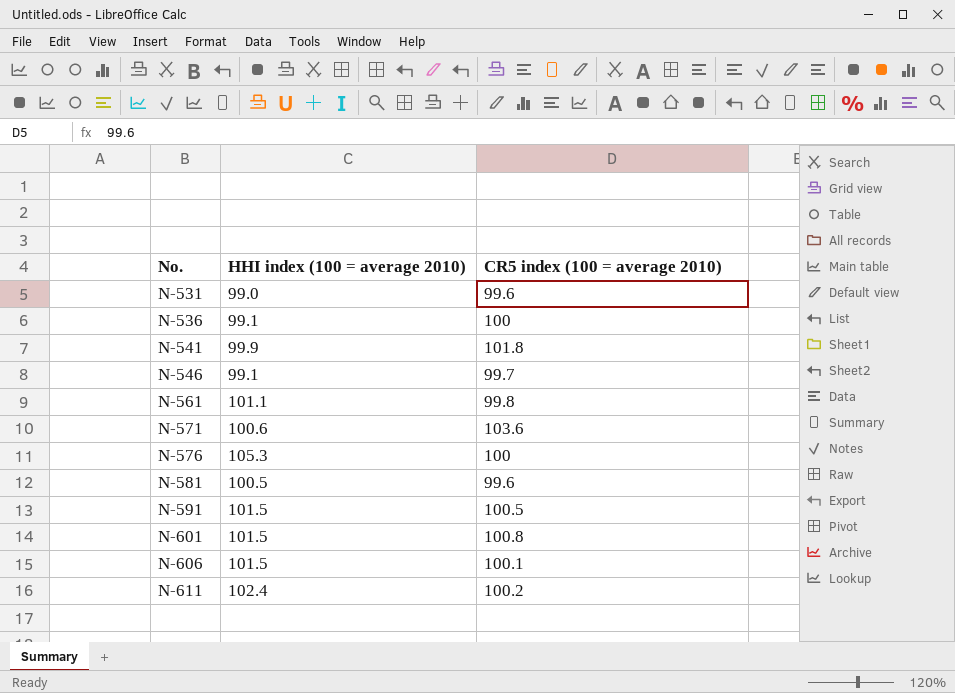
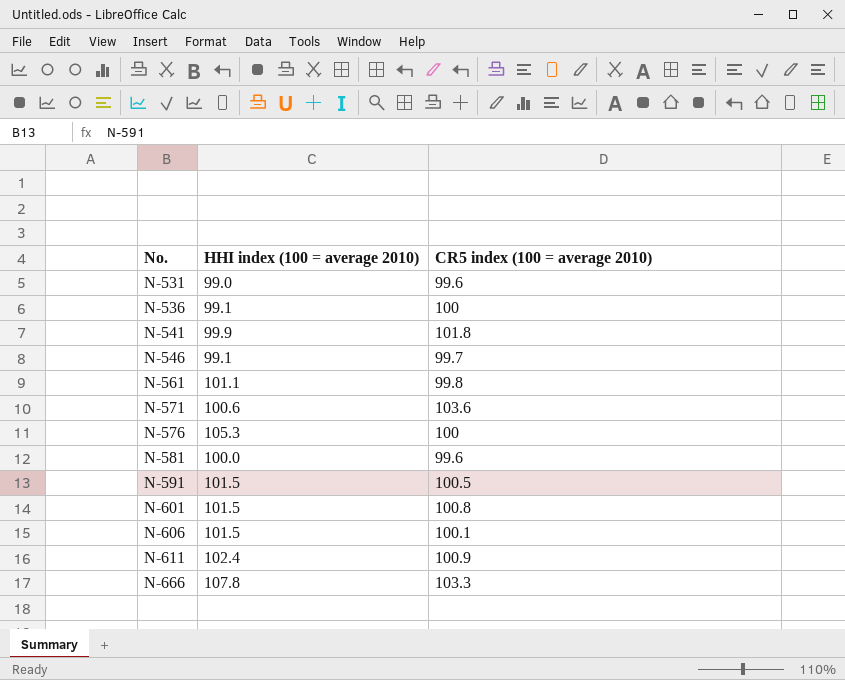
N-581 | HHI index (100 = average 2010): 100.5 -> 100.0
N-611 | CR5 index (100 = average 2010): 100.2 -> 100.9
row N-666: none -> 107.8 | 103.3

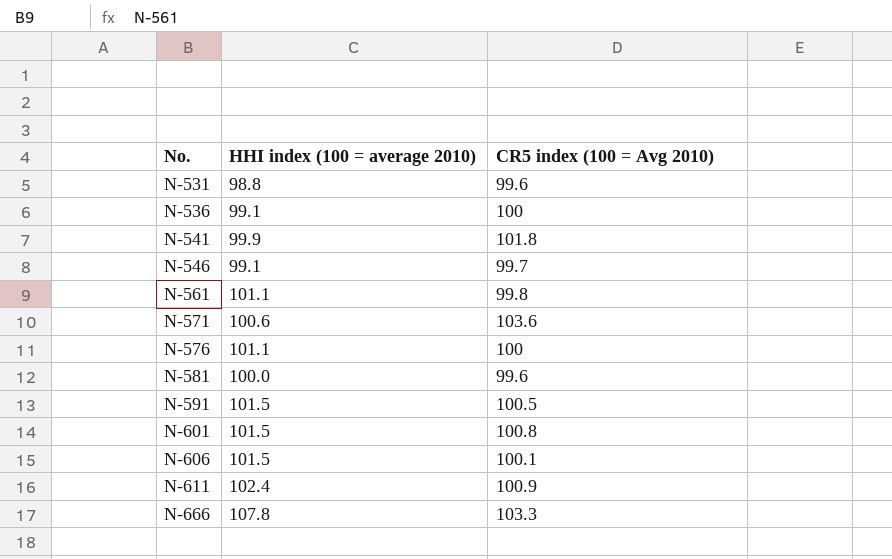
column name: CR5 index (100 = average 2010) -> CR5 index (100 = Avg 2010)
N-531 | HHI index (100 = average 2010): 99.0 -> 98.8
N-576 | HHI index (100 = average 2010): 105.3 -> 101.1

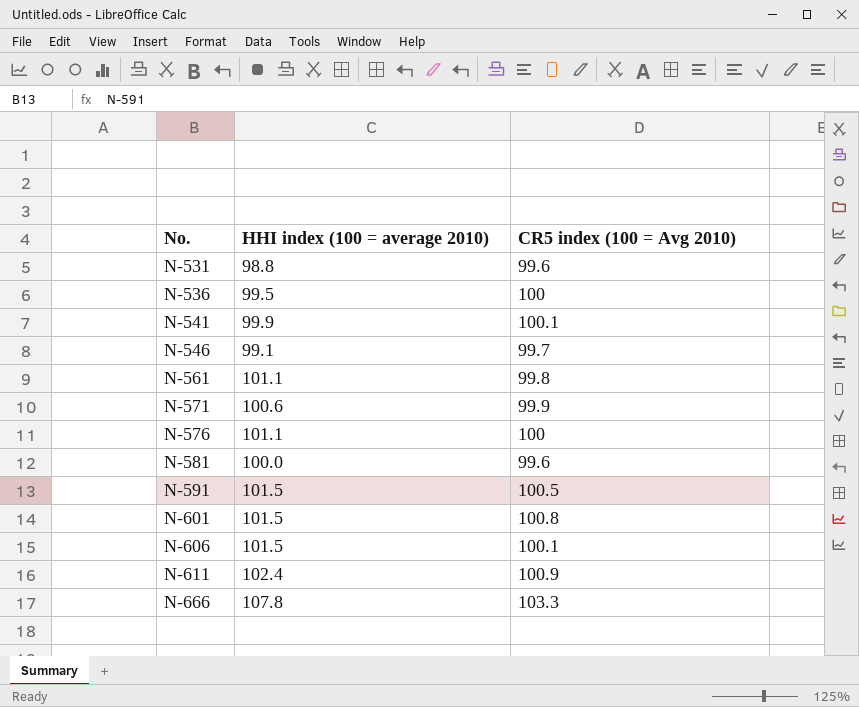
N-536 | HHI index (100 = average 2010): 99.1 -> 99.5
N-541 | CR5 index (100 = Avg 2010): 101.8 -> 100.1
N-571 | CR5 index (100 = Avg 2010): 103.6 -> 99.9

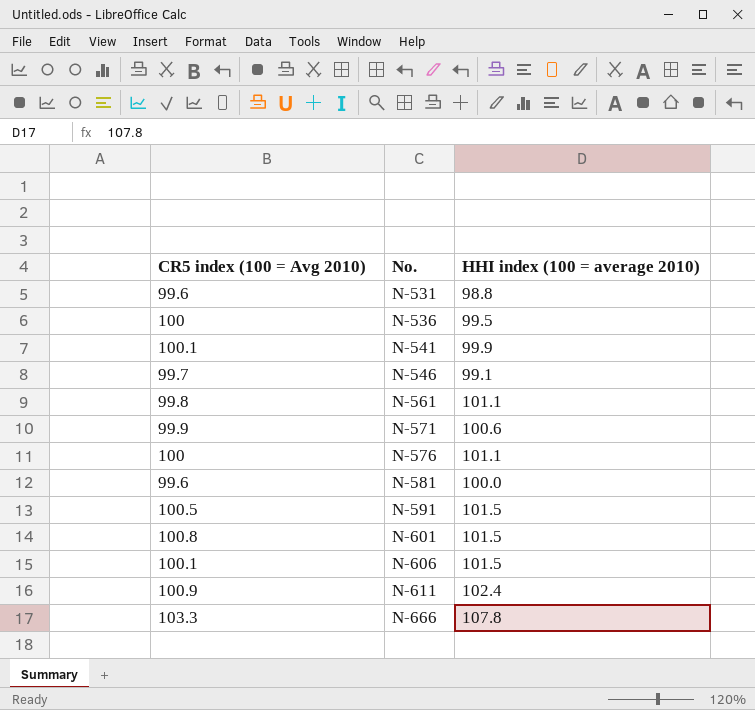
column CR5 index (100 = Avg 2010) | position: 3 -> 1

